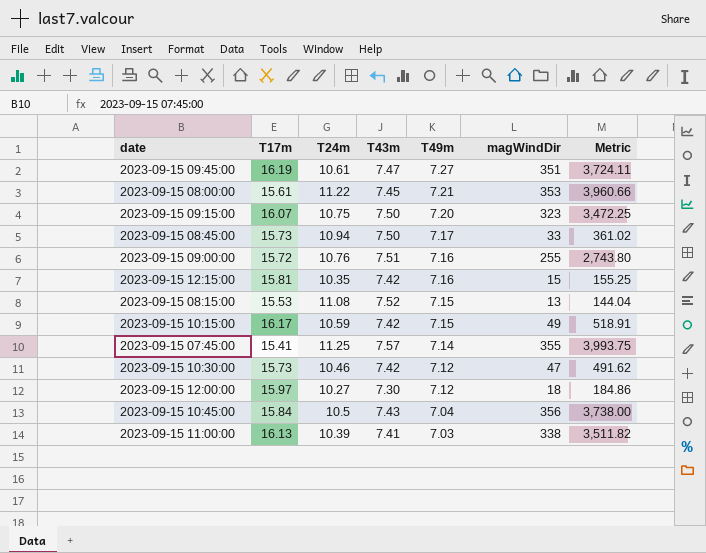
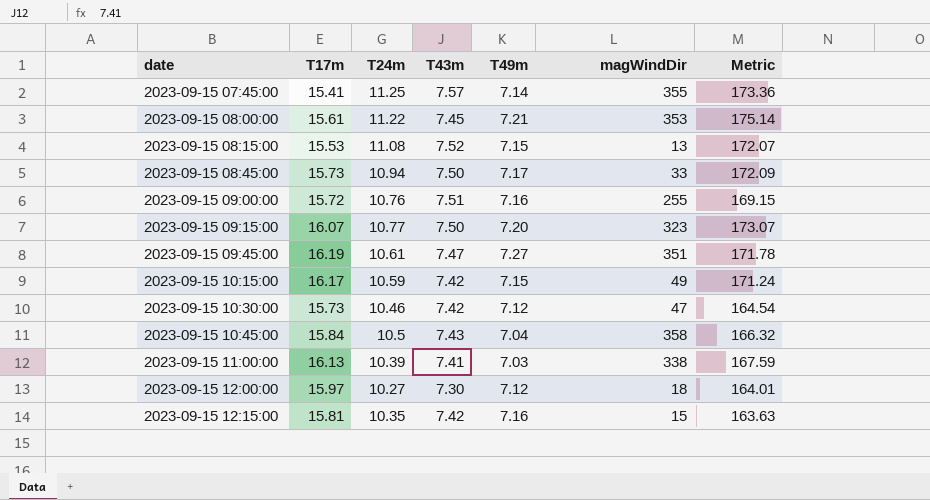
row order: T49m descending -> date ascending
column Metric | formula: [T24m] * [magWindDir] -> [T17m] * [T24m]
2023-09-15 09:15:00 | T24m: 10.75 -> 10.77
2023-09-15 10:45:00 | magWindDir: 356 -> 358

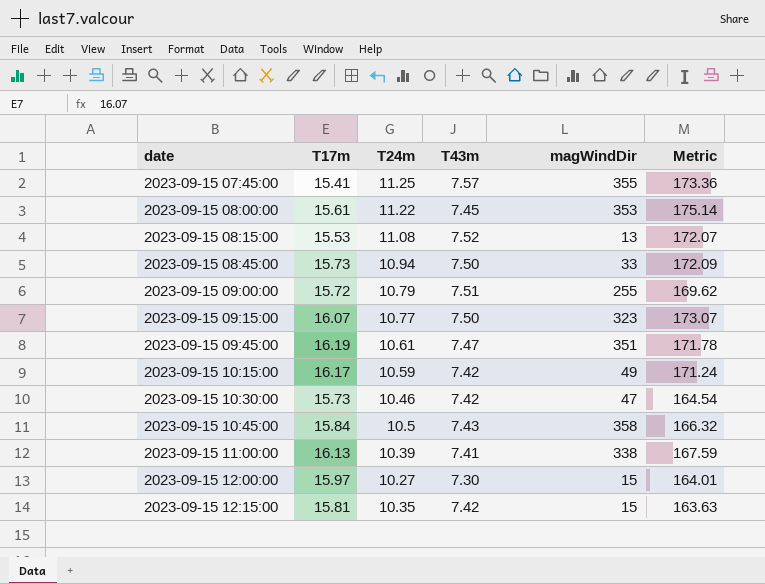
column T49m | position: 5 -> none
2023-09-15 09:00:00 | T24m: 10.76 -> 10.79
2023-09-15 09:00:00 | Metric: 169.15 -> 169.62
2023-09-15 12:00:00 | magWindDir: 18 -> 15

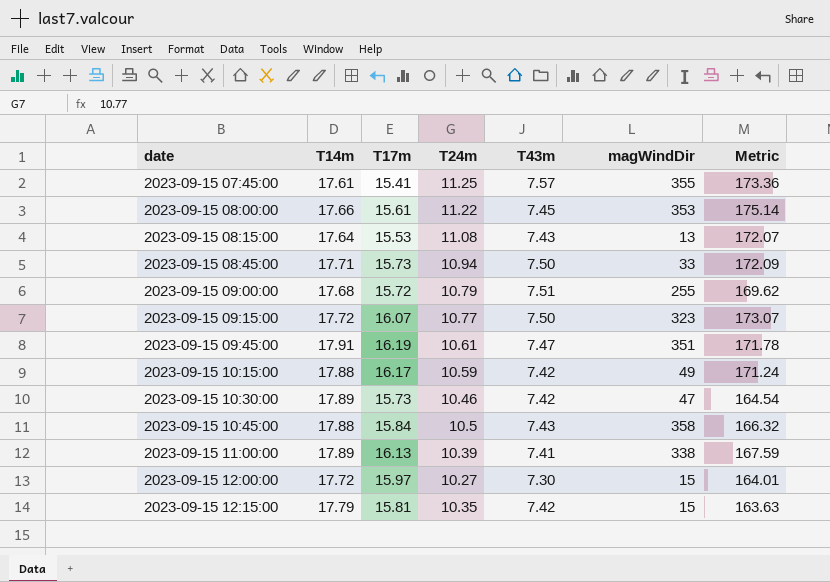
column T14m | position: none -> 2
2023-09-15 08:15:00 | T43m: 7.52 -> 7.43

